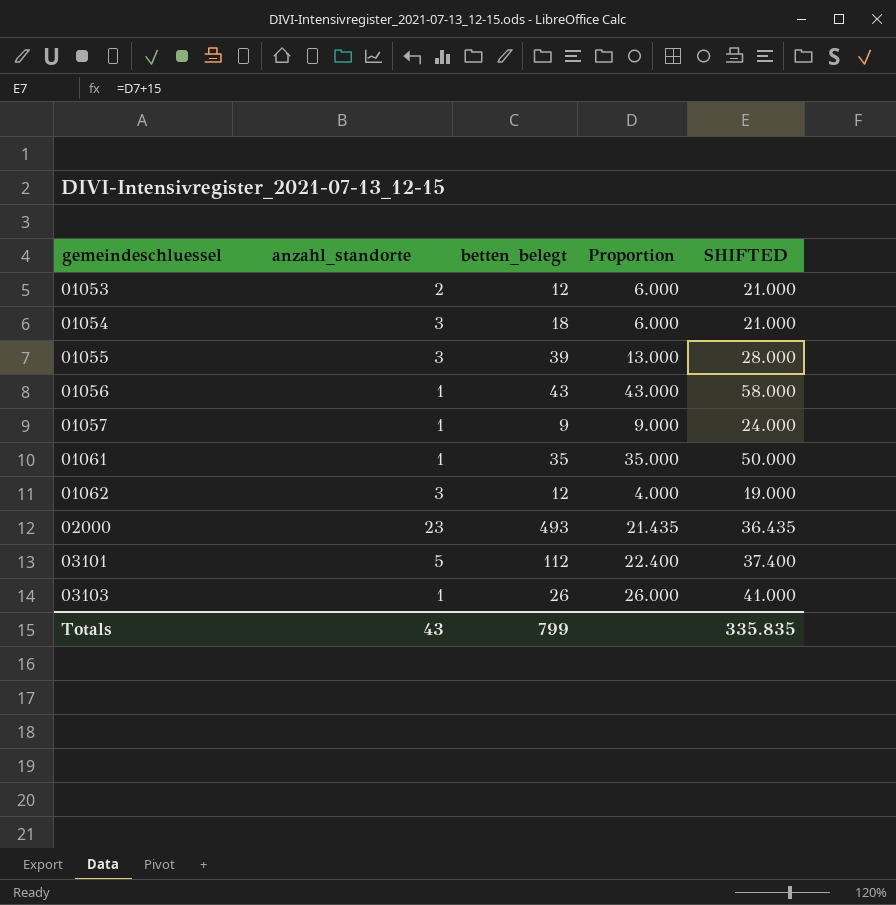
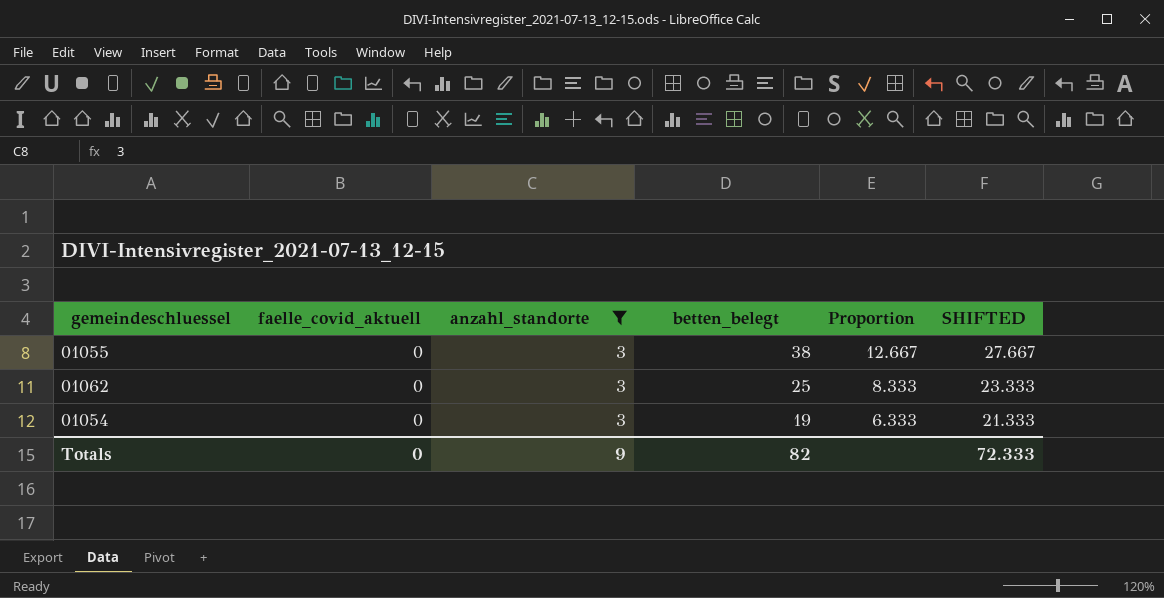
filter: none -> anzahl_standorte = 3
row order: gemeindeschluessel ascending -> betten_belegt descending
column faelle_covid_aktuell | position: none -> 2
01055 | betten_belegt: 39 -> 38
01055 | Proportion: 13.000 -> 12.667
01055 | SHIFTED: 28.000 -> 27.667
01062 | betten_belegt: 12 -> 25
01062 | Proportion: 4.000 -> 8.333
01062 | SHIFTED: 19.000 -> 23.333
01054 | betten_belegt: 18 -> 19
01054 | Proportion: 6.000 -> 6.333
01054 | SHIFTED: 21.000 -> 21.333
Totals | anzahl_standorte: 43 -> 9
Totals | betten_belegt: 799 -> 82
Totals | SHIFTED: 335.835 -> 72.333

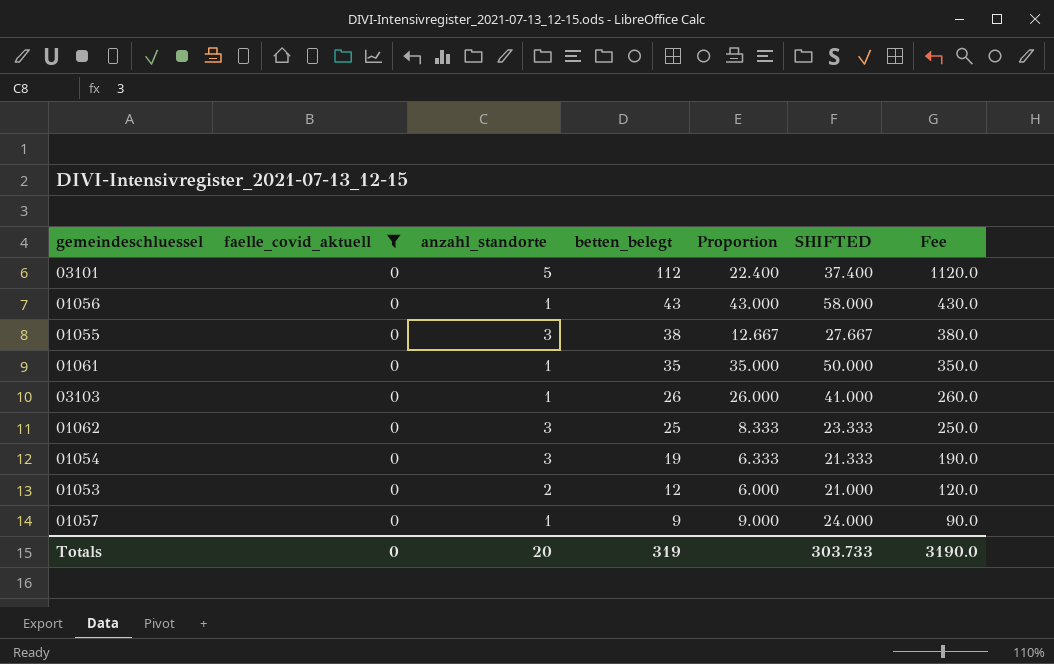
filter: anzahl_standorte = 3 -> faelle_covid_aktuell = 0
column Fee | formula: none -> [betten_belegt] * 10
Totals | anzahl_standorte: 9 -> 20
Totals | betten_belegt: 82 -> 319
Totals | SHIFTED: 72.333 -> 303.733

